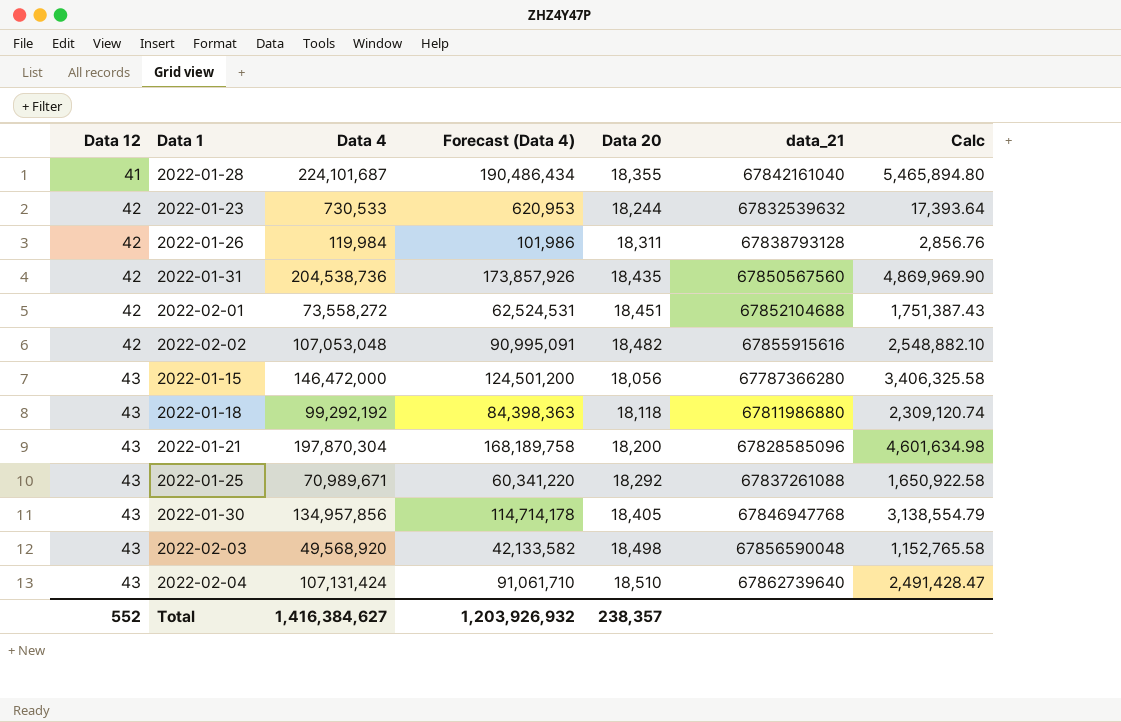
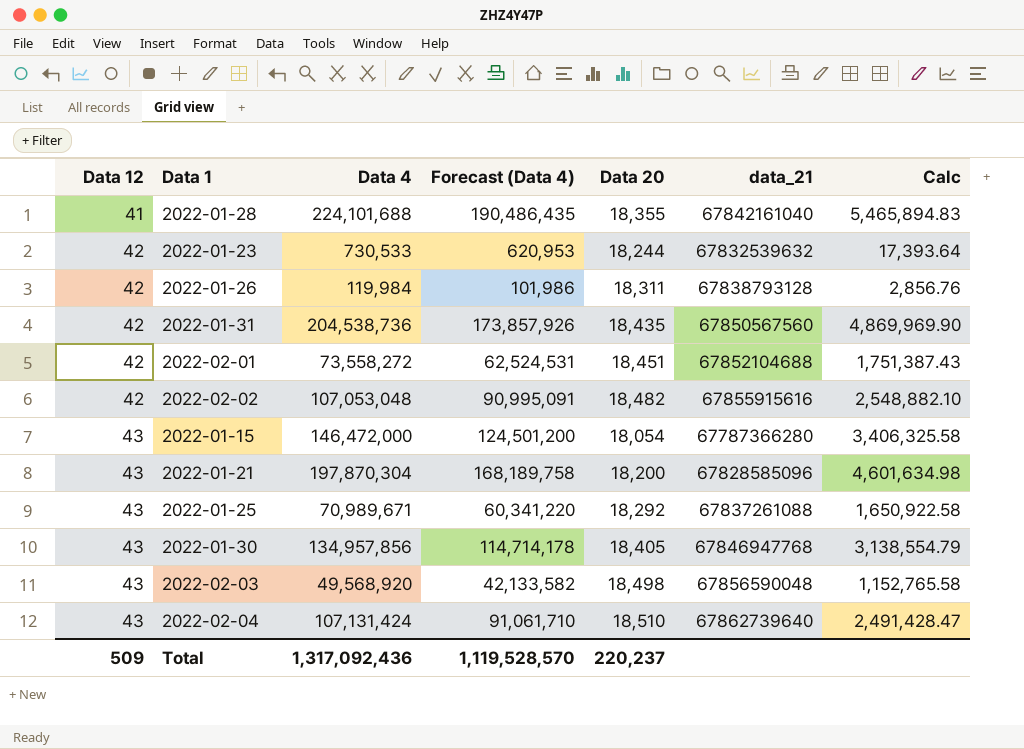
row 2022-01-18: 43 | 99,292,192 | 84,398,363 | 18,118 | 67811986880 | 2,309,120.74 -> none
2022-01-28 | Data 4: 224,101,687 -> 224,101,688
2022-01-28 | Forecast (Data 4): 190,486,434 -> 190,486,435
2022-01-28 | Calc: 5,465,894.80 -> 5,465,894.83
2022-01-15 | Data 20: 18,056 -> 18,054
Total | Data 12: 552 -> 509
Total | Data 4: 1,416,384,627 -> 1,317,092,436
Total | Forecast (Data 4): 1,203,926,932 -> 1,119,528,570
Total | Data 20: 238,357 -> 220,237

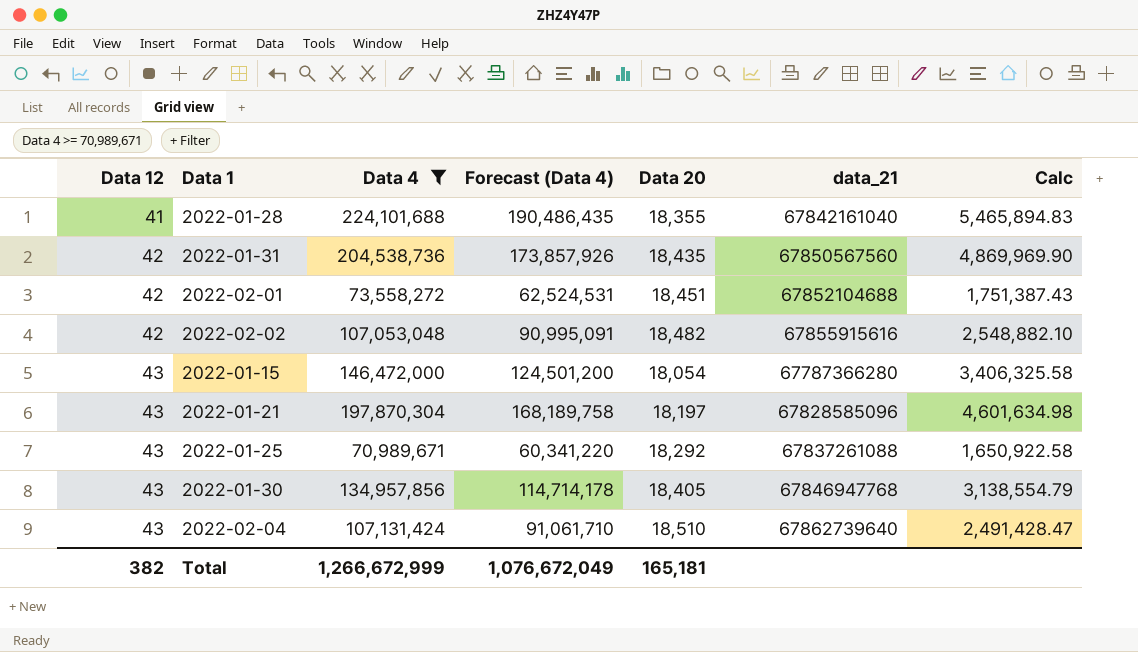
filter: none -> Data 4 >= 70,989,671
2022-01-21 | Data 20: 18,200 -> 18,197
Total | Data 12: 509 -> 382
Total | Data 4: 1,317,092,436 -> 1,266,672,999
Total | Forecast (Data 4): 1,119,528,570 -> 1,076,672,049
Total | Data 20: 220,237 -> 165,181

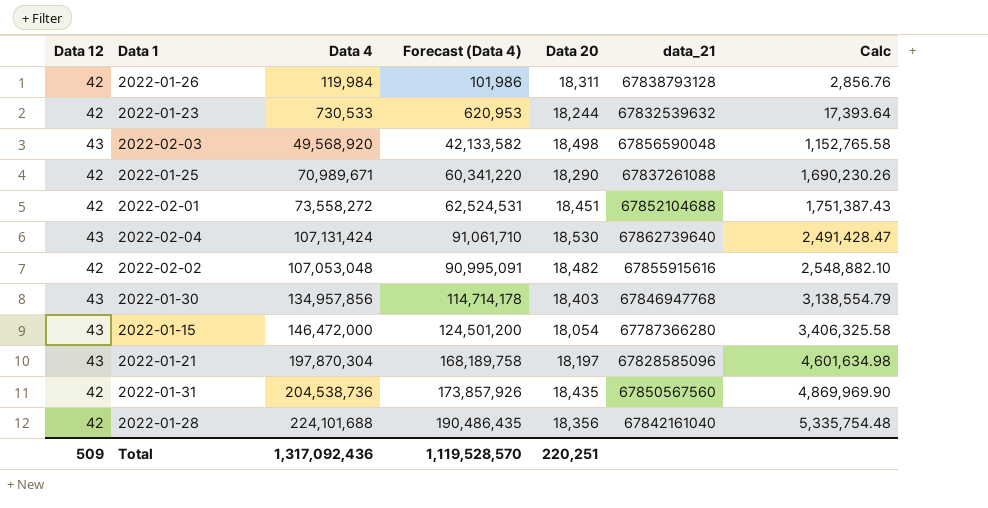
filter: Data 4 >= 70,989,671 -> none
row order: Data 12 ascending -> Calc ascending
2022-01-25 | Data 12: 43 -> 42
2022-01-25 | Data 20: 18,292 -> 18,290
2022-01-25 | Calc: 1,650,922.58 -> 1,690,230.26
2022-02-04 | Data 20: 18,510 -> 18,530
2022-01-30 | Data 20: 18,405 -> 18,403
2022-01-28 | Data 12: 41 -> 42
2022-01-28 | Data 20: 18,355 -> 18,356
2022-01-28 | Calc: 5,465,894.83 -> 5,335,754.48
Total | Data 12: 382 -> 509
Total | Data 4: 1,266,672,999 -> 1,317,092,436
Total | Forecast (Data 4): 1,076,672,049 -> 1,119,528,570
Total | Data 20: 165,181 -> 220,251

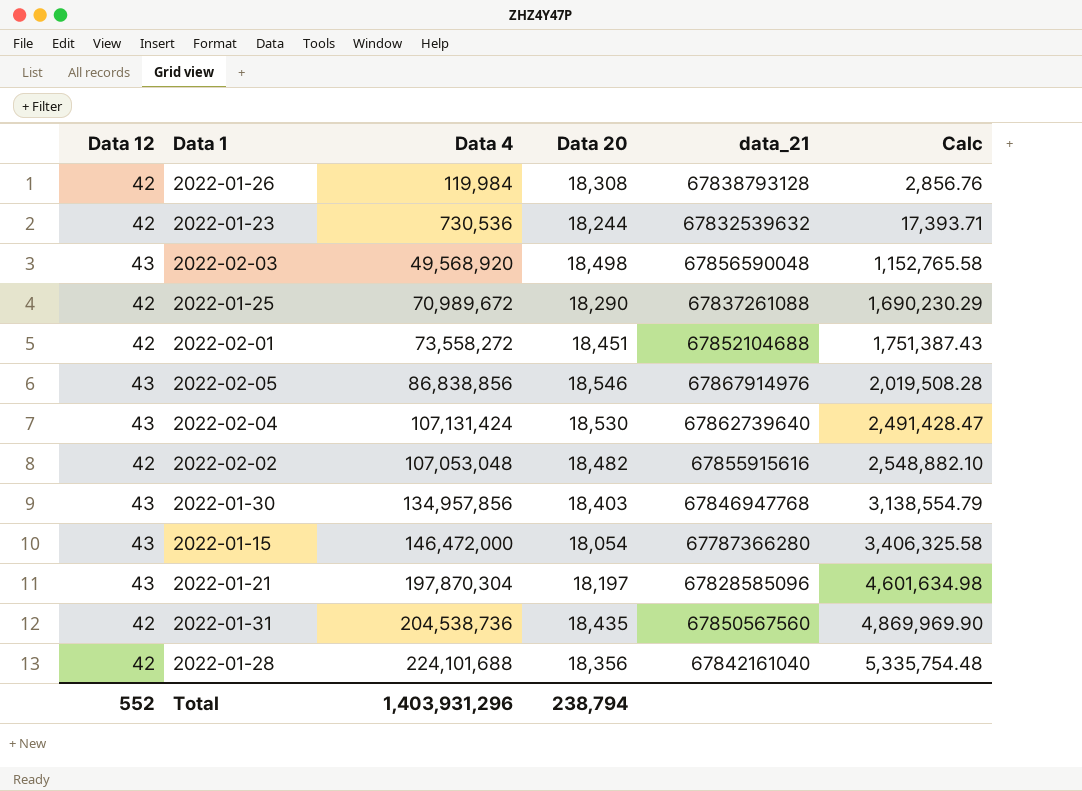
column Forecast (Data 4) | formula: [Data 4] * 0.85 -> none
2022-01-26 | Data 20: 18,311 -> 18,308
2022-01-23 | Data 4: 730,533 -> 730,536
2022-01-23 | Calc: 17,393.64 -> 17,393.71
2022-01-25 | Data 4: 70,989,671 -> 70,989,672
2022-01-25 | Calc: 1,690,230.26 -> 1,690,230.29
row 2022-02-05: none -> 43 | 86,838,856 | 18,546 | 67867914976 | 2,019,508.28
Total | Data 12: 509 -> 552
Total | Data 4: 1,317,092,436 -> 1,403,931,296
Total | Data 20: 220,251 -> 238,794

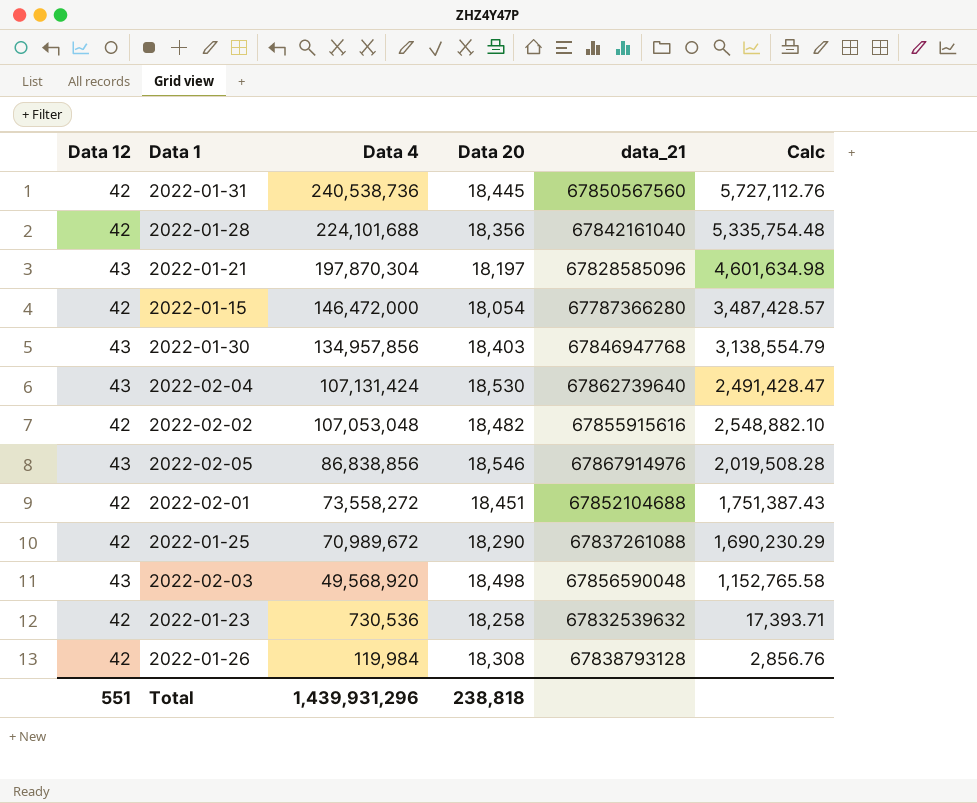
row order: Calc ascending -> Data 4 descending
2022-01-31 | Data 4: 204,538,736 -> 240,538,736
2022-01-31 | Data 20: 18,435 -> 18,445
2022-01-31 | Calc: 4,869,969.90 -> 5,727,112.76
2022-01-15 | Data 12: 43 -> 42
2022-01-15 | Calc: 3,406,325.58 -> 3,487,428.57
2022-01-23 | Data 20: 18,244 -> 18,258
Total | Data 12: 552 -> 551
Total | Data 4: 1,403,931,296 -> 1,439,931,296
Total | Data 20: 238,794 -> 238,818

